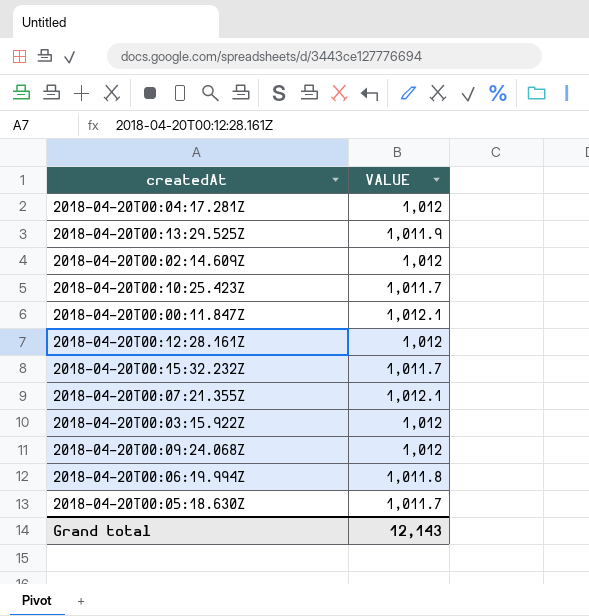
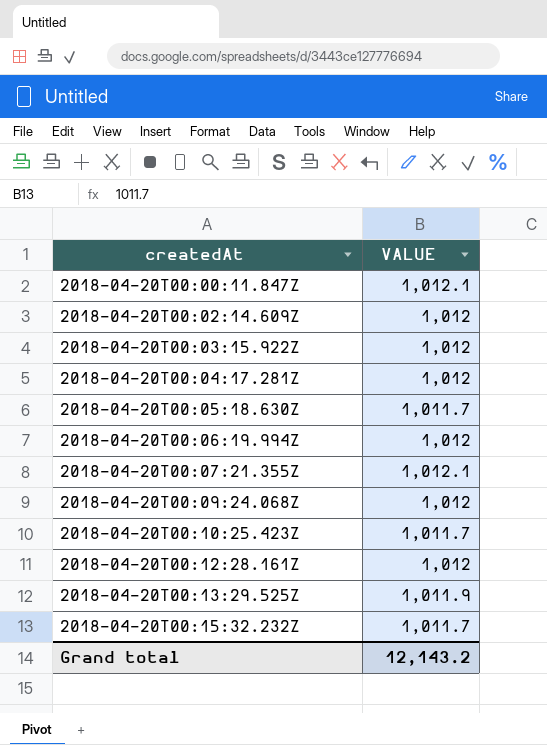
row order: none -> createdAt ascending
2018-04-20T00:06:19.994Z | VALUE: 1,011.8 -> 1,012
Grand total | VALUE: 12,143 -> 12,143.2

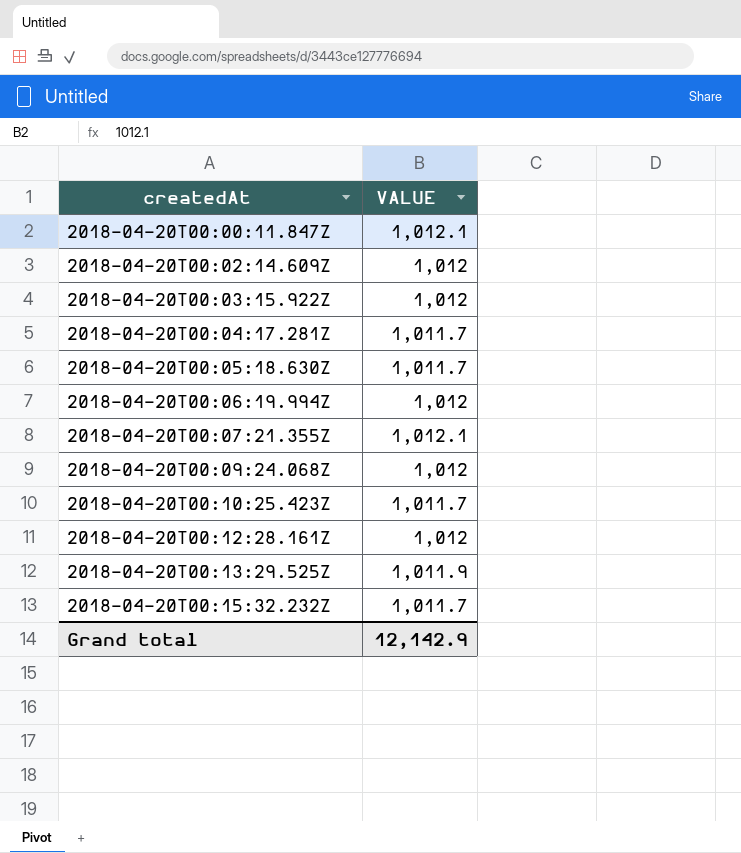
2018-04-20T00:04:17.281Z | VALUE: 1,012 -> 1,011.7
Grand total | VALUE: 12,143.2 -> 12,142.9

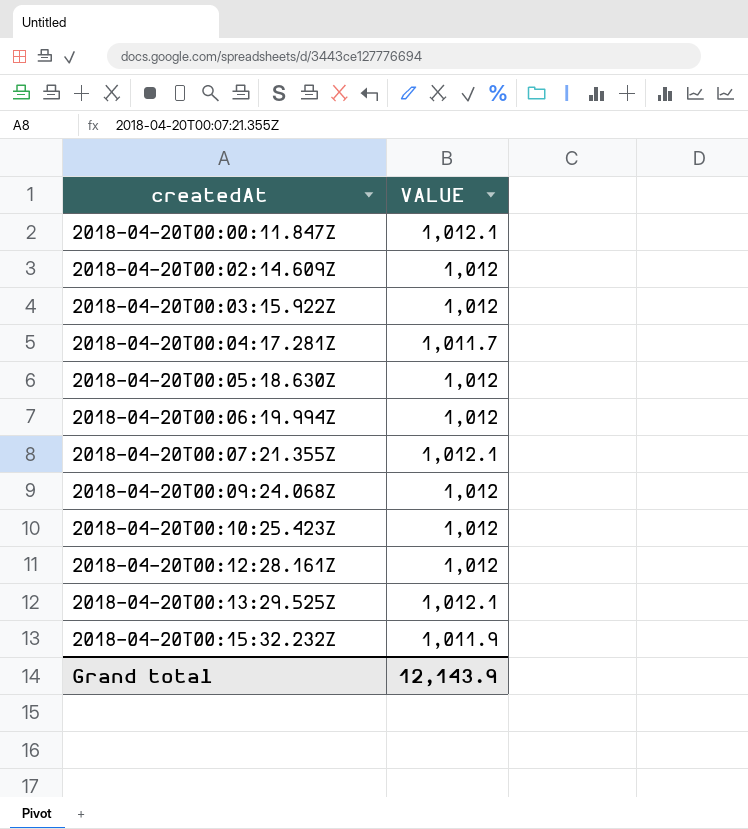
2018-04-20T00:05:18.630Z | VALUE: 1,011.7 -> 1,012
2018-04-20T00:10:25.423Z | VALUE: 1,011.7 -> 1,012
2018-04-20T00:13:29.525Z | VALUE: 1,011.9 -> 1,012.1
2018-04-20T00:15:32.232Z | VALUE: 1,011.7 -> 1,011.9
Grand total | VALUE: 12,142.9 -> 12,143.9

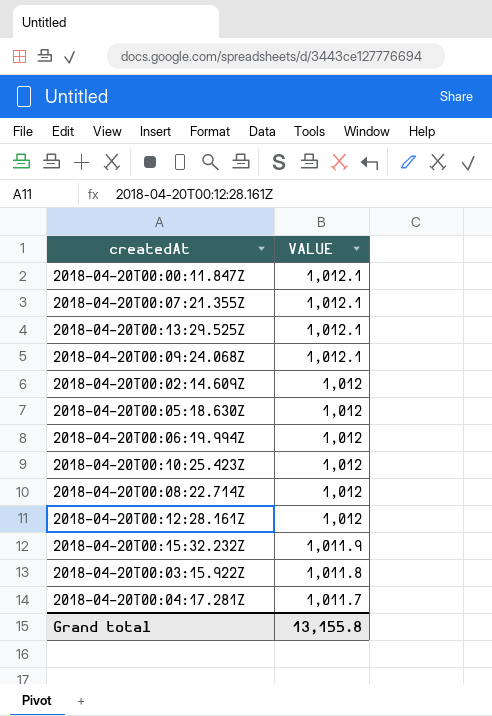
row order: createdAt ascending -> VALUE descending
2018-04-20T00:09:24.068Z | VALUE: 1,012 -> 1,012.1
row 2018-04-20T00:08:22.714Z: none -> 1,012
2018-04-20T00:03:15.922Z | VALUE: 1,012 -> 1,011.8
Grand total | VALUE: 12,143.9 -> 13,155.8

